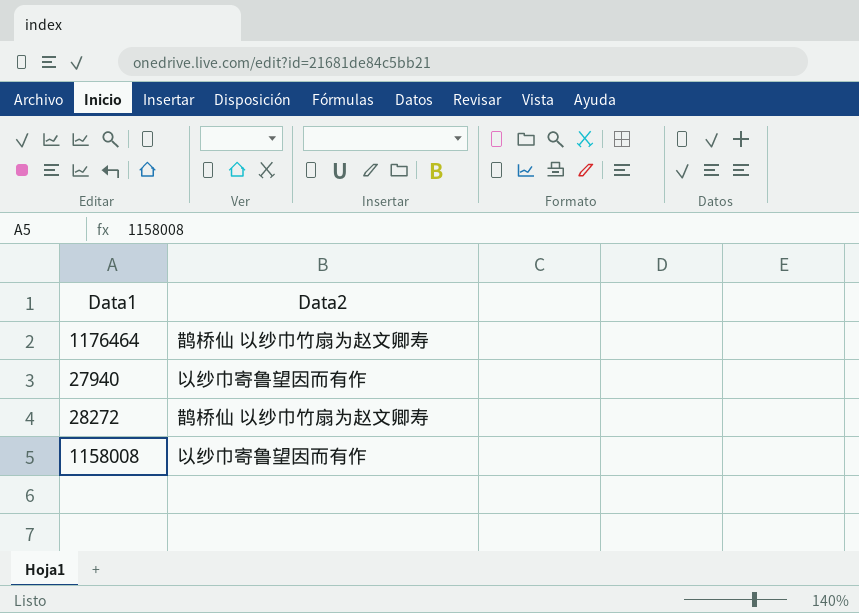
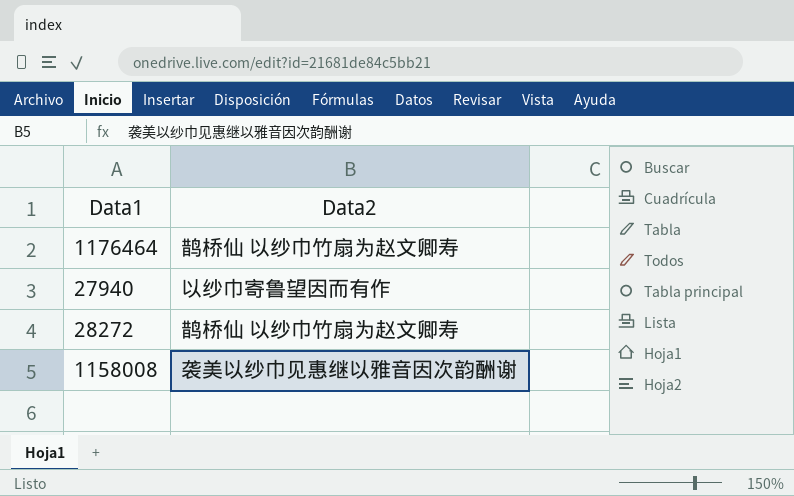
1158008 | Data2: 以纱巾寄鲁望因而有作 -> 袭美以纱巾见惠继以雅音因次韵酬谢

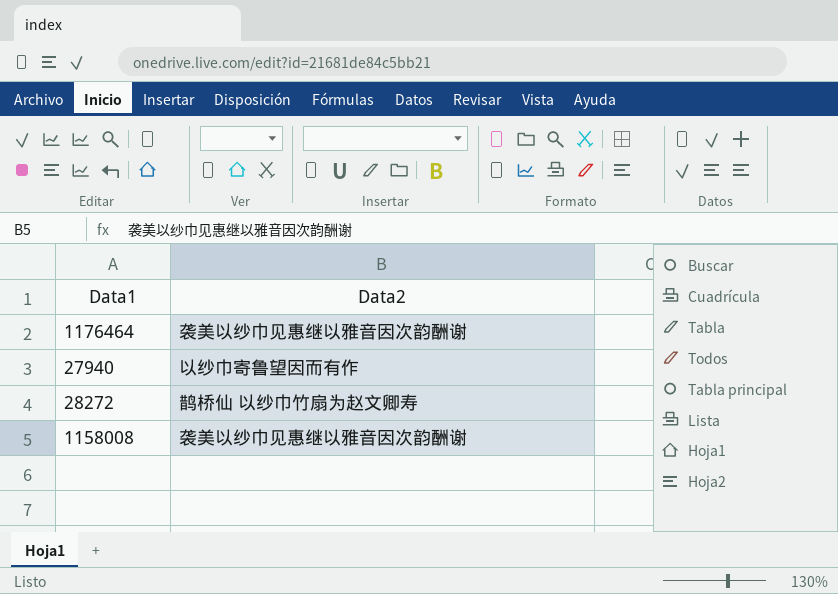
1176464 | Data2: 鹊桥仙 以纱巾竹扇为赵文卿寿 -> 袭美以纱巾见惠继以雅音因次韵酬谢

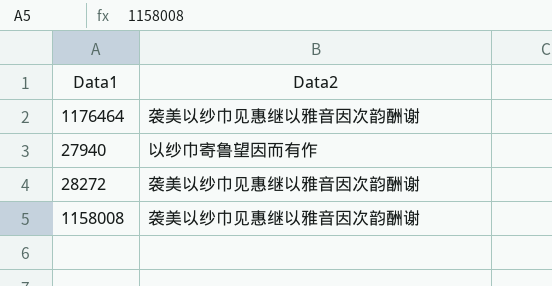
28272 | Data2: 鹊桥仙 以纱巾竹扇为赵文卿寿 -> 袭美以纱巾见惠继以雅音因次韵酬谢

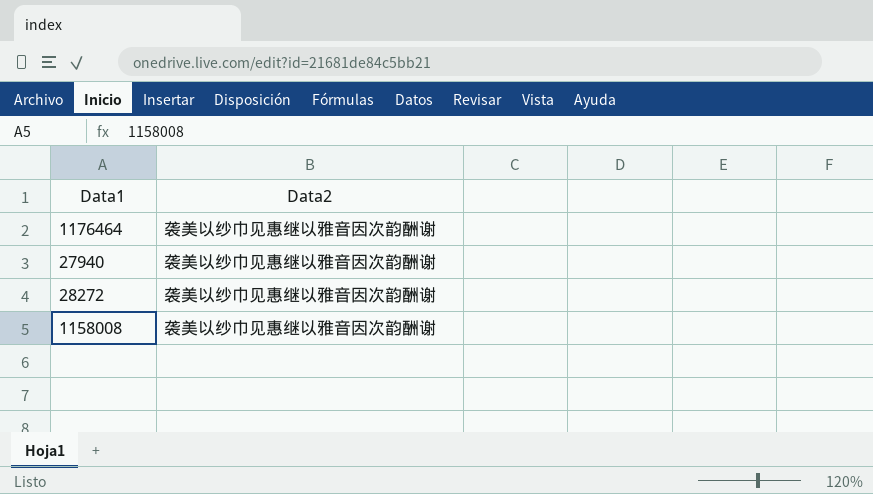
27940 | Data2: 以纱巾寄鲁望因而有作 -> 袭美以纱巾见惠继以雅音因次韵酬谢

